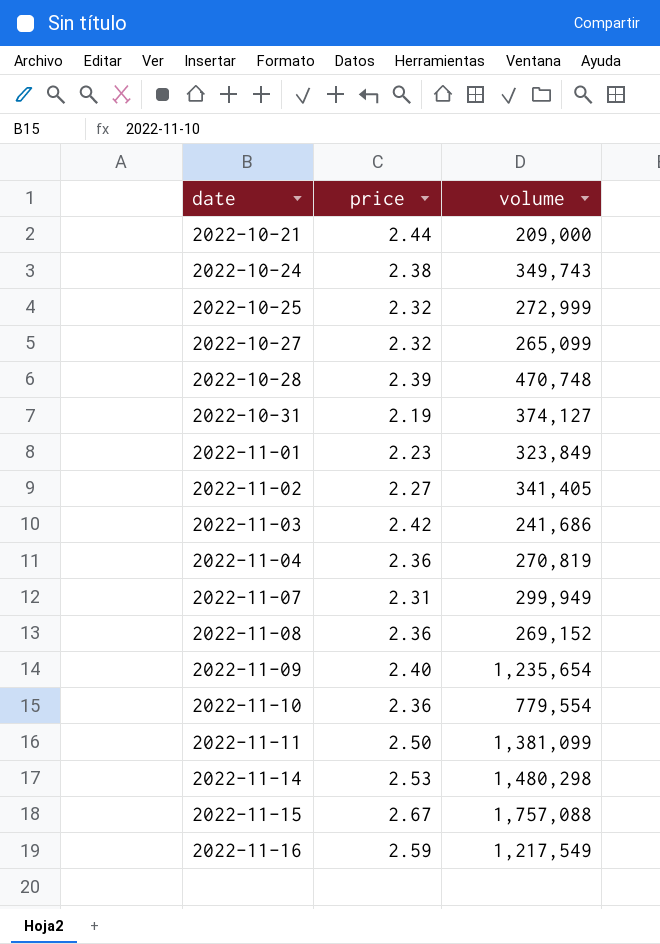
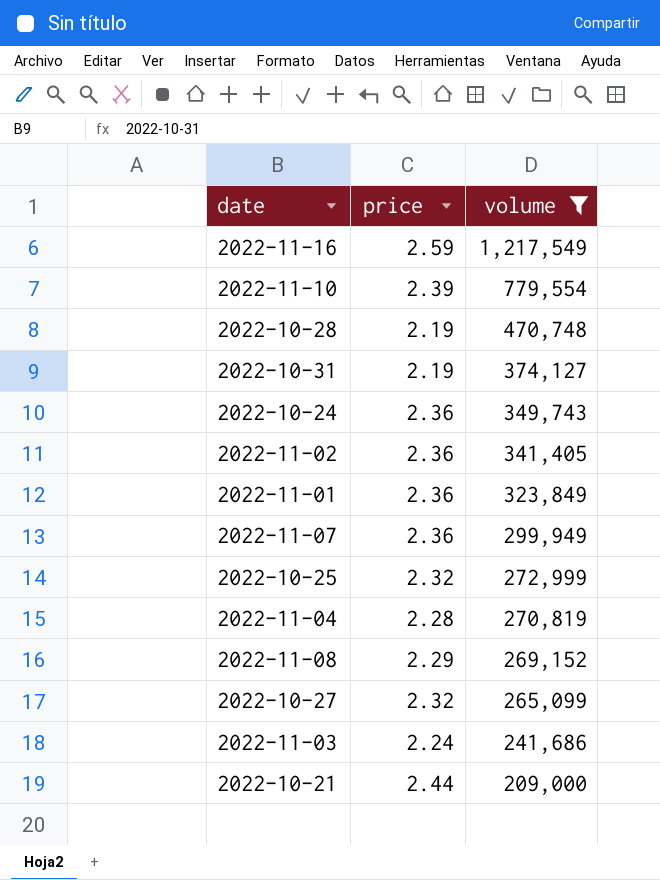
filter: none -> volume <= 1,217,549
row order: date ascending -> volume descending
2022-11-10 | price: 2.36 -> 2.39
2022-10-28 | price: 2.39 -> 2.19
2022-10-24 | price: 2.38 -> 2.36
2022-11-02 | price: 2.27 -> 2.36
2022-11-01 | price: 2.23 -> 2.36
2022-11-07 | price: 2.31 -> 2.36
2022-11-04 | price: 2.36 -> 2.28
2022-11-08 | price: 2.36 -> 2.29
2022-11-03 | price: 2.42 -> 2.24

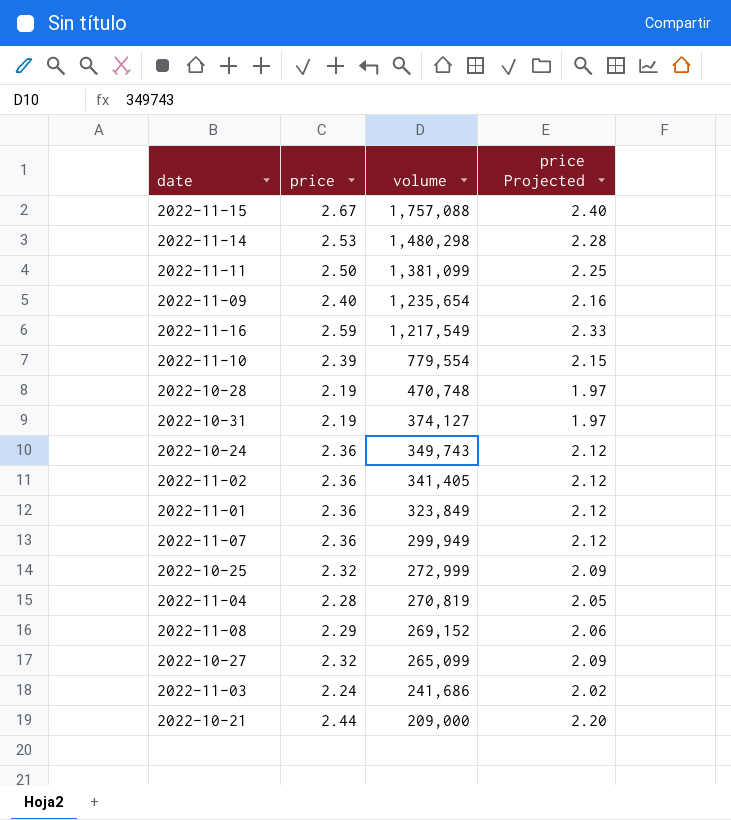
filter: volume <= 1,217,549 -> none
column price Projected | formula: none -> [price] * 0.9

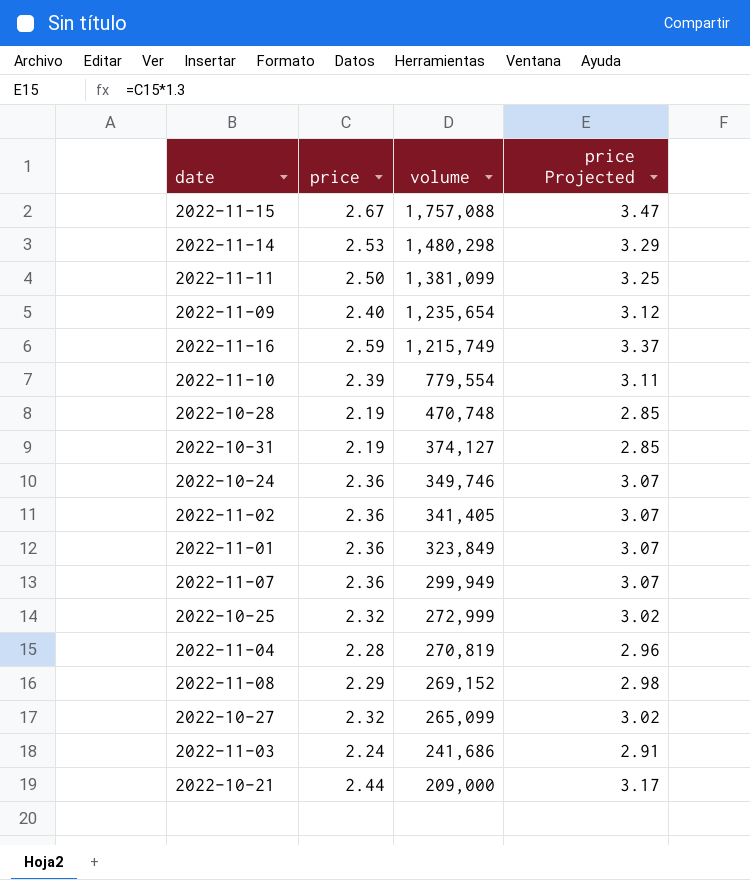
column price Projected | formula: [price] * 0.9 -> [price] * 1.3
2022-11-16 | volume: 1,217,549 -> 1,215,749
2022-10-24 | volume: 349,743 -> 349,746

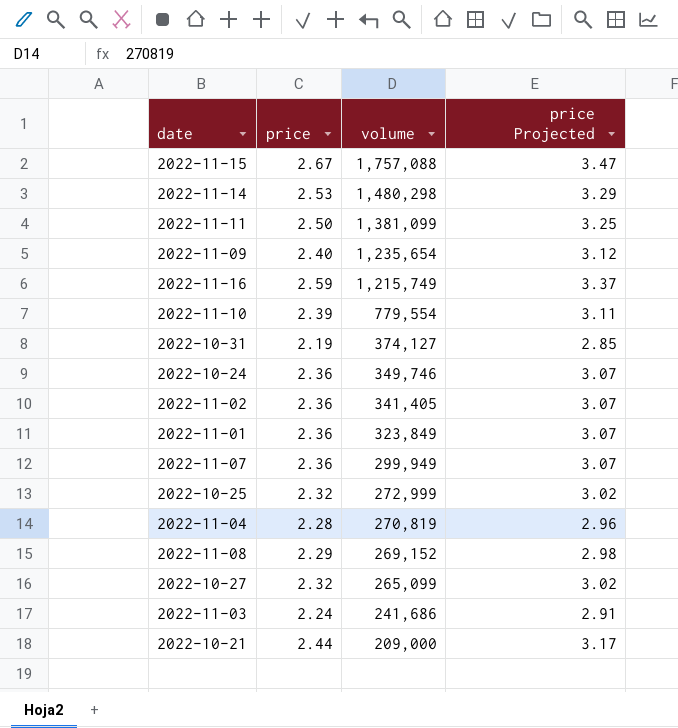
row 2022-10-28: 2.19 | 470,748 | 2.85 -> none

